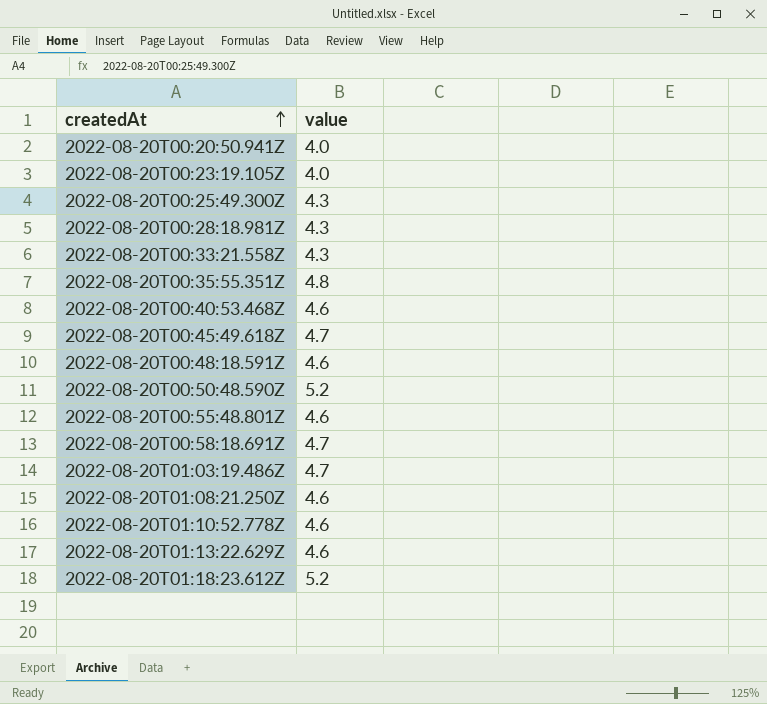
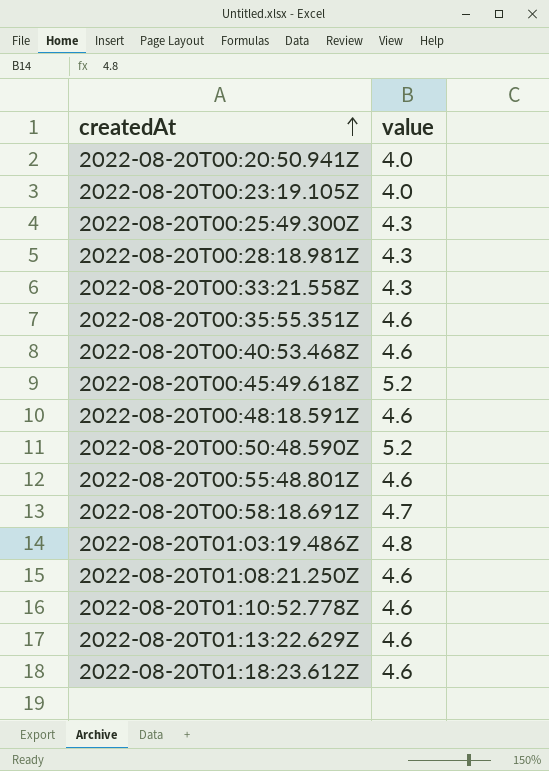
2022-08-20T00:35:55.351Z | value: 4.8 -> 4.6
2022-08-20T00:45:49.618Z | value: 4.7 -> 5.2
2022-08-20T01:03:19.486Z | value: 4.7 -> 4.8
2022-08-20T01:18:23.612Z | value: 5.2 -> 4.6

